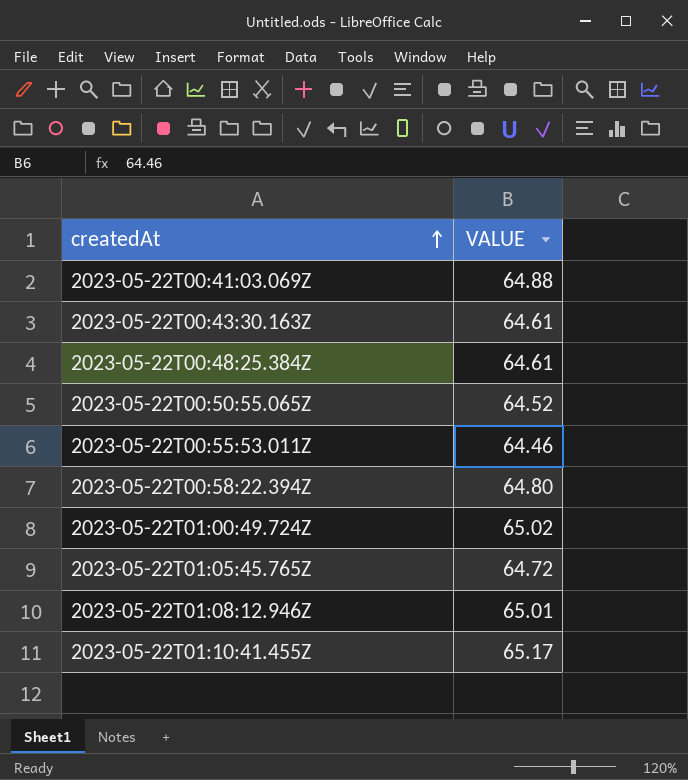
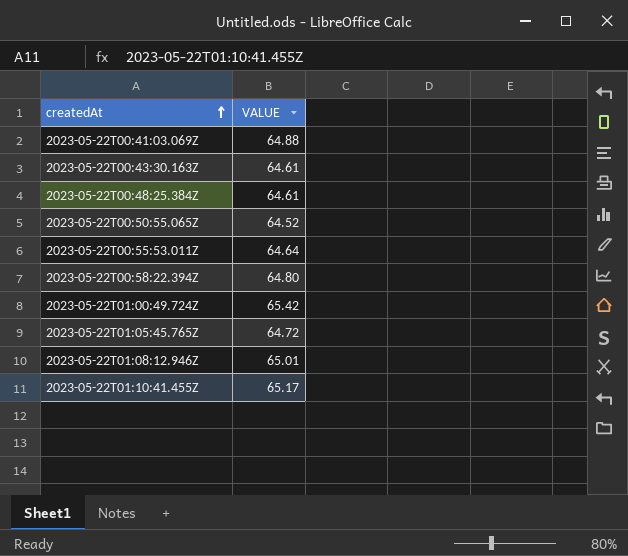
2023-05-22T00:55:53.011Z | VALUE: 64.46 -> 64.64
2023-05-22T01:00:49.724Z | VALUE: 65.02 -> 65.42

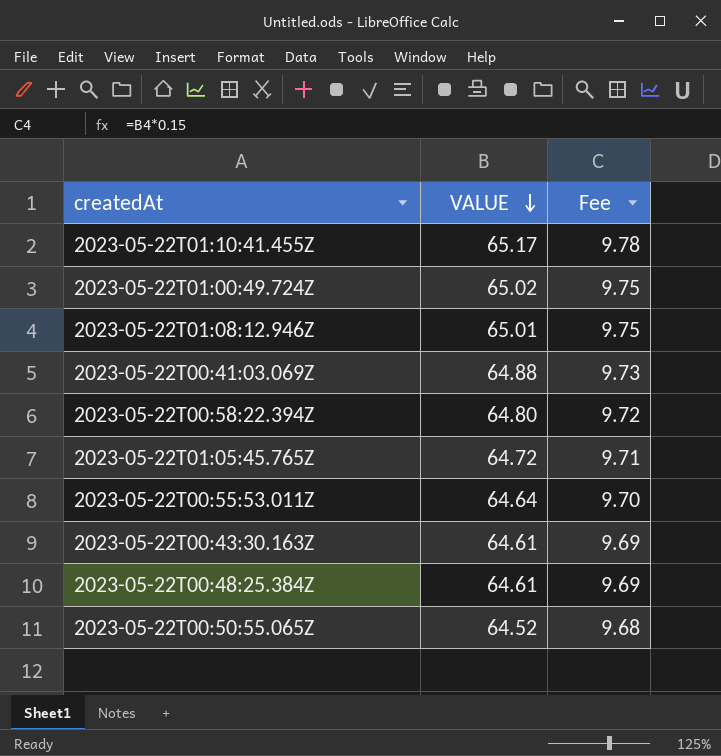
row order: createdAt ascending -> VALUE descending
column Fee | formula: none -> [VALUE] * 0.15
2023-05-22T01:00:49.724Z | VALUE: 65.42 -> 65.02

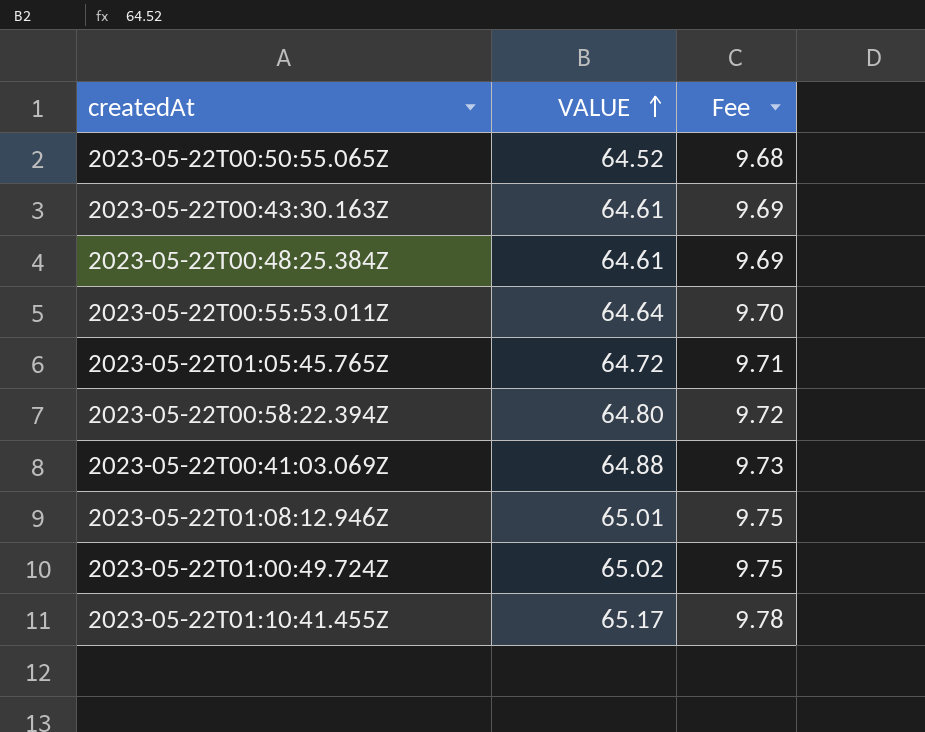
row order: VALUE descending -> VALUE ascending

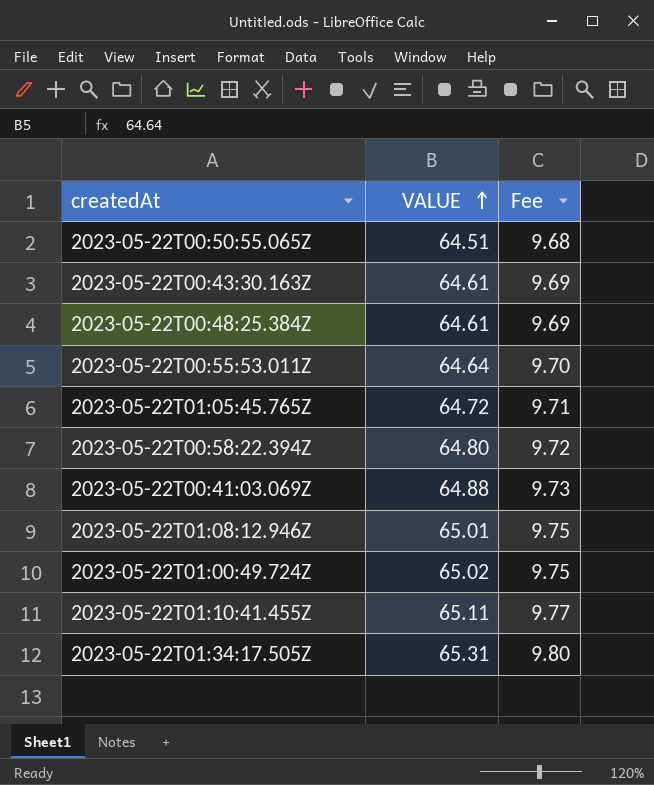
2023-05-22T00:50:55.065Z | VALUE: 64.52 -> 64.51
2023-05-22T01:10:41.455Z | VALUE: 65.17 -> 65.11
2023-05-22T01:10:41.455Z | Fee: 9.78 -> 9.77
row 2023-05-22T01:34:17.505Z: none -> 65.31 | 9.80

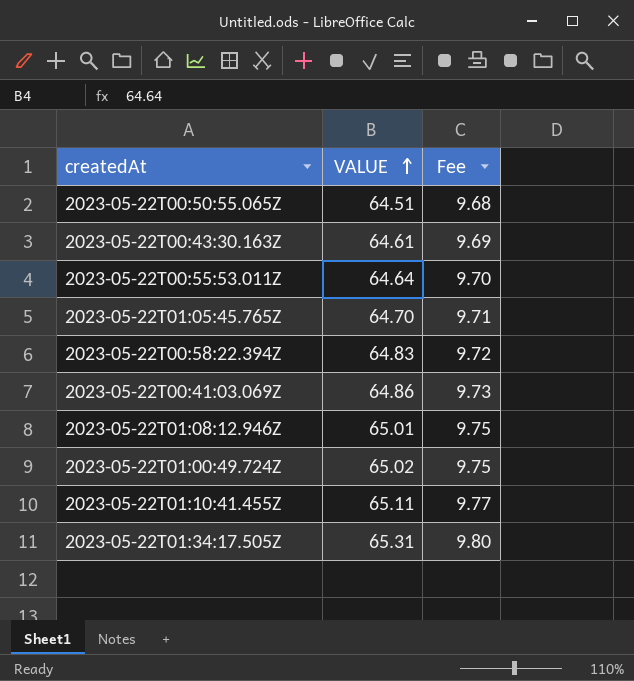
row 2023-05-22T00:48:25.384Z: 64.61 | 9.69 -> none
2023-05-22T01:05:45.765Z | VALUE: 64.72 -> 64.70
2023-05-22T00:58:22.394Z | VALUE: 64.80 -> 64.83
2023-05-22T00:41:03.069Z | VALUE: 64.88 -> 64.86

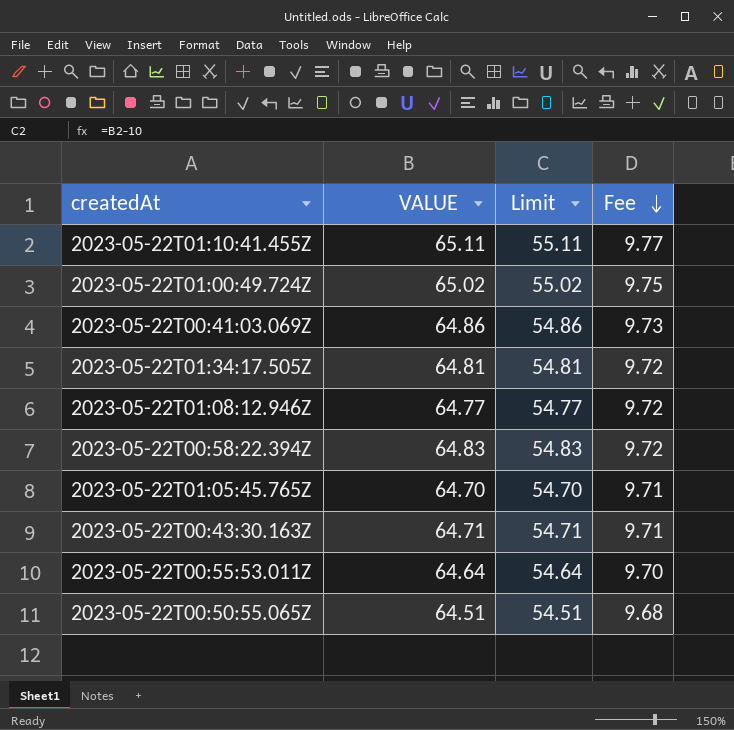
row order: VALUE ascending -> Fee descending
column Limit | formula: none -> [VALUE] - 10
2023-05-22T01:34:17.505Z | VALUE: 65.31 -> 64.81
2023-05-22T01:34:17.505Z | Fee: 9.80 -> 9.72
2023-05-22T01:08:12.946Z | VALUE: 65.01 -> 64.77
2023-05-22T01:08:12.946Z | Fee: 9.75 -> 9.72
2023-05-22T00:43:30.163Z | VALUE: 64.61 -> 64.71
2023-05-22T00:43:30.163Z | Fee: 9.69 -> 9.71

